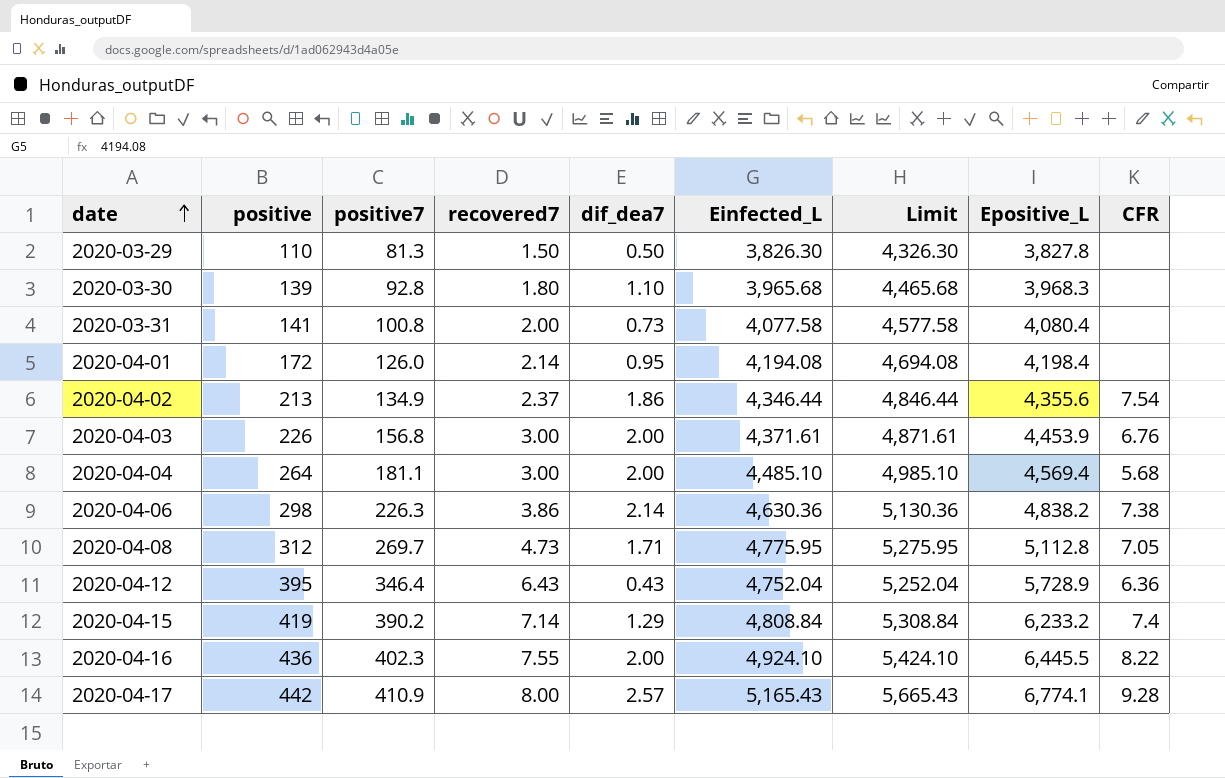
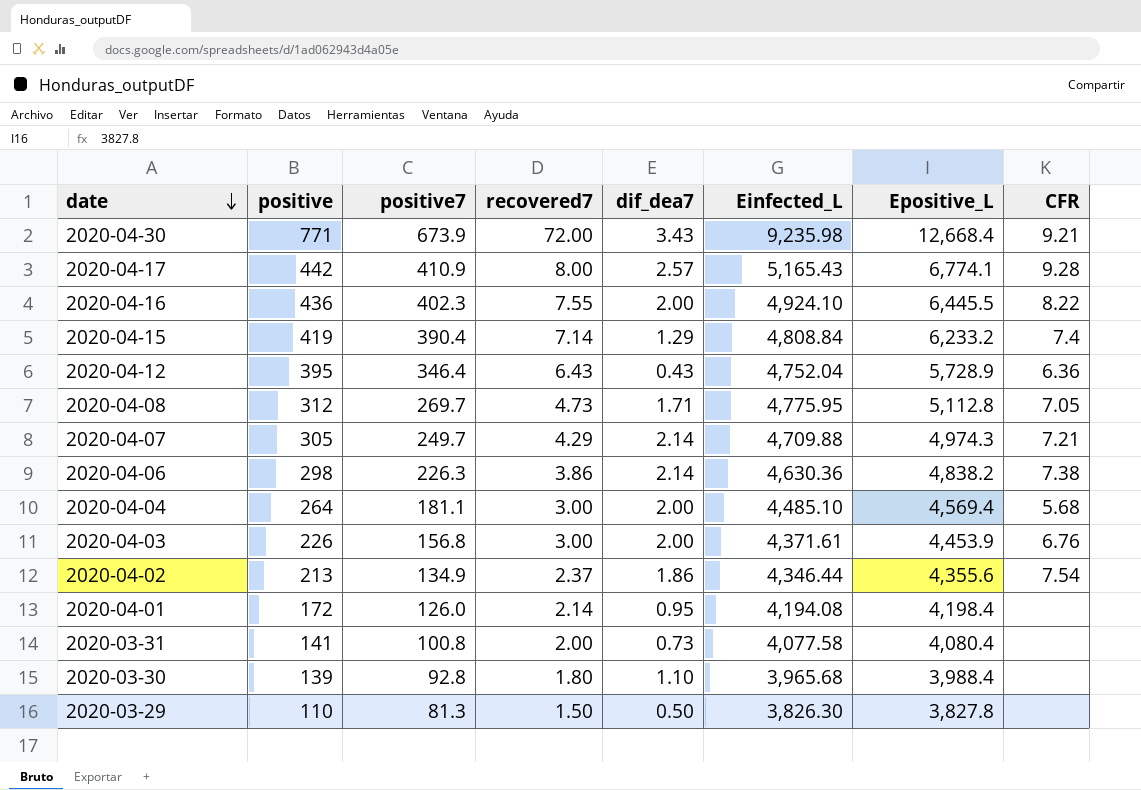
row order: date ascending -> date descending
column Limit | formula: [Einfected_L] + 500 -> none
row 2020-04-30: none -> 771 | 673.9 | 72.00 | 3.43 | 9,235.98 | 12,668.4 | 9.21
2020-04-15 | positive7: 390.2 -> 390.4
row 2020-04-07: none -> 305 | 249.7 | 4.29 | 2.14 | 4,709.88 | 4,974.3 | 7.21
2020-03-30 | Epositive_L: 3,968.3 -> 3,988.4

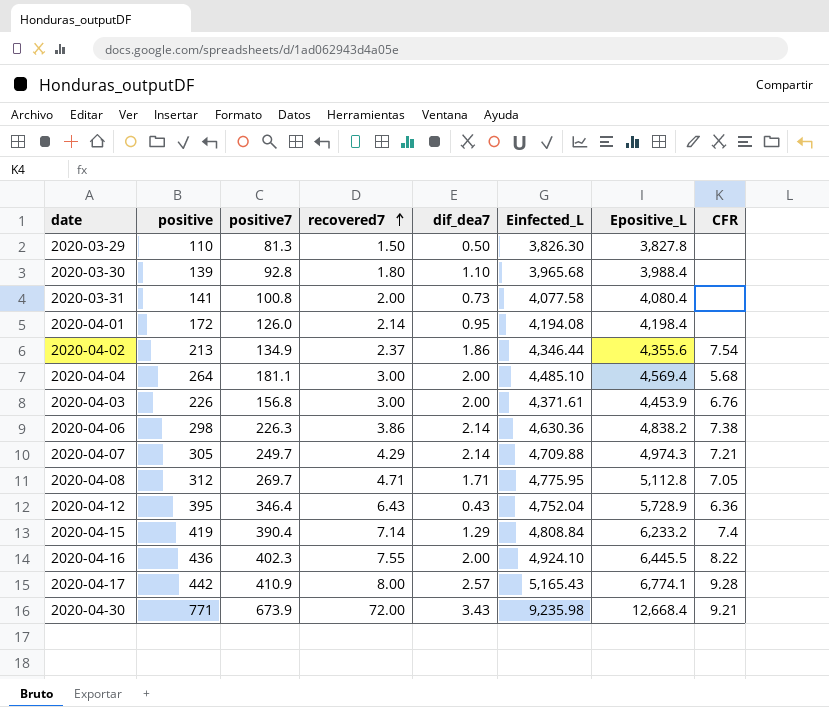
row order: date descending -> recovered7 ascending
2020-04-08 | recovered7: 4.73 -> 4.71

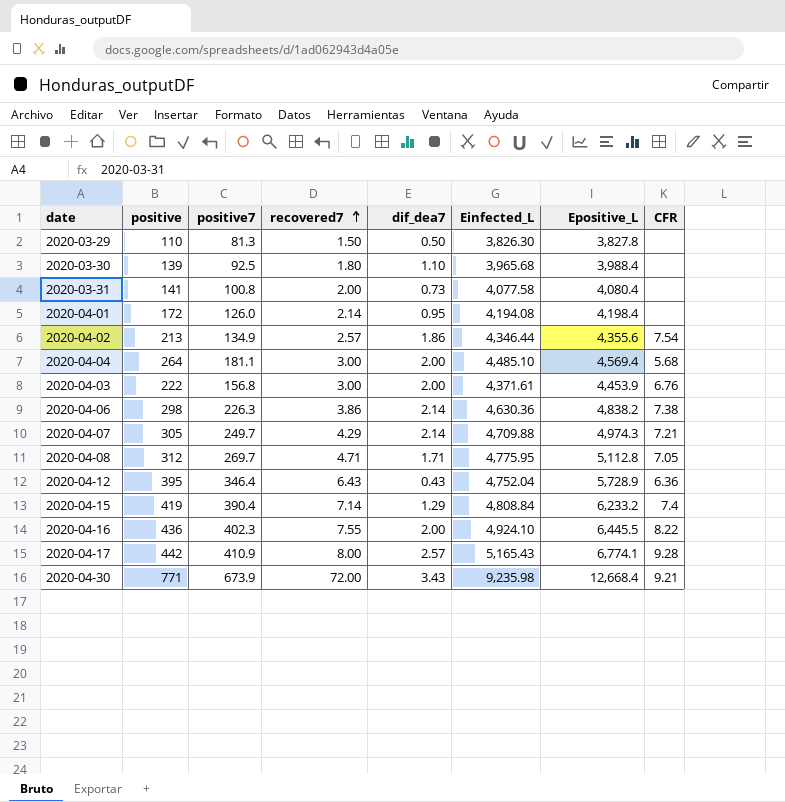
2020-03-30 | positive7: 92.8 -> 92.5
2020-04-02 | recovered7: 2.37 -> 2.57
2020-04-03 | positive: 226 -> 222

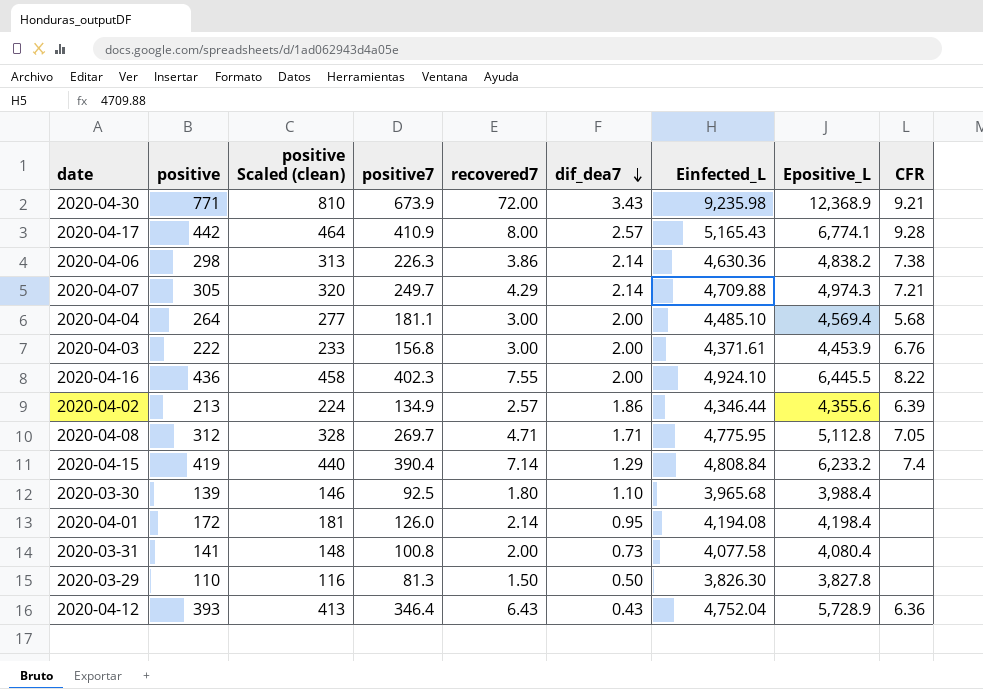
row order: recovered7 ascending -> dif_dea7 descending
column positive Scaled (clean) | formula: none -> [positive] * 1.05
2020-04-30 | Epositive_L: 12,668.4 -> 12,368.9
2020-04-02 | CFR: 7.54 -> 6.39
2020-04-12 | positive: 395 -> 393

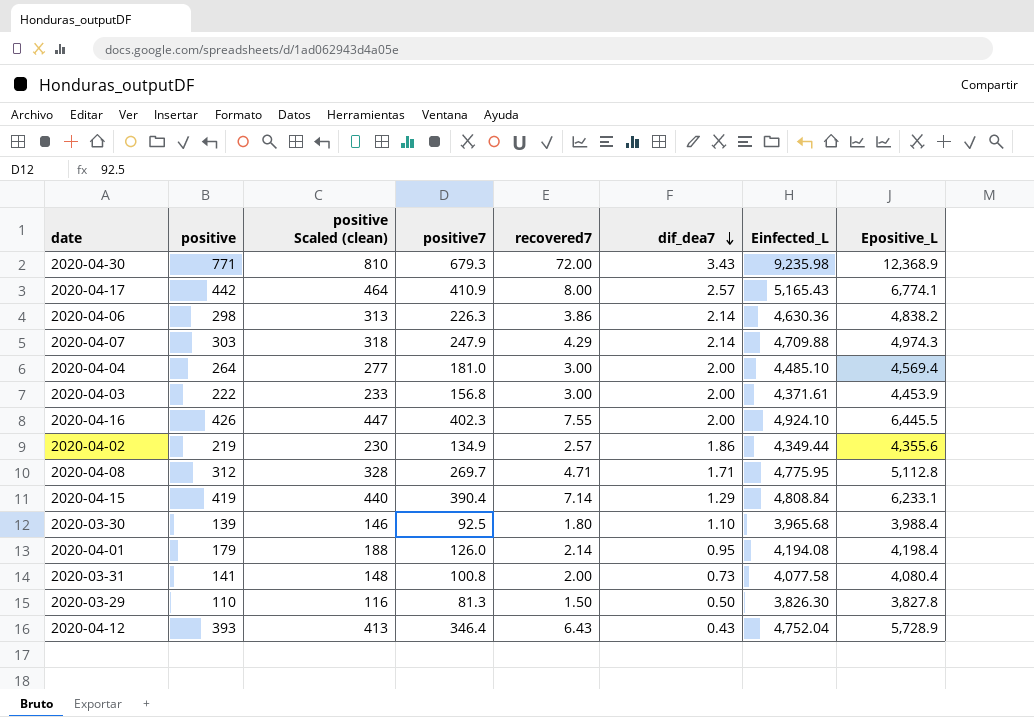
column CFR | position: 9 -> none
2020-04-30 | positive7: 673.9 -> 679.3
2020-04-07 | positive: 305 -> 303
2020-04-07 | positive Scaled (clean): 320 -> 318
2020-04-07 | positive7: 249.7 -> 247.9
2020-04-04 | positive7: 181.1 -> 181.0
2020-04-16 | positive: 436 -> 426
2020-04-16 | positive Scaled (clean): 458 -> 447
2020-04-02 | positive: 213 -> 219
2020-04-02 | positive Scaled (clean): 224 -> 230
2020-04-02 | Einfected_L: 4,346.44 -> 4,349.44
2020-04-15 | Epositive_L: 6,233.2 -> 6,233.1
2020-04-01 | positive: 172 -> 179
2020-04-01 | positive Scaled (clean): 181 -> 188

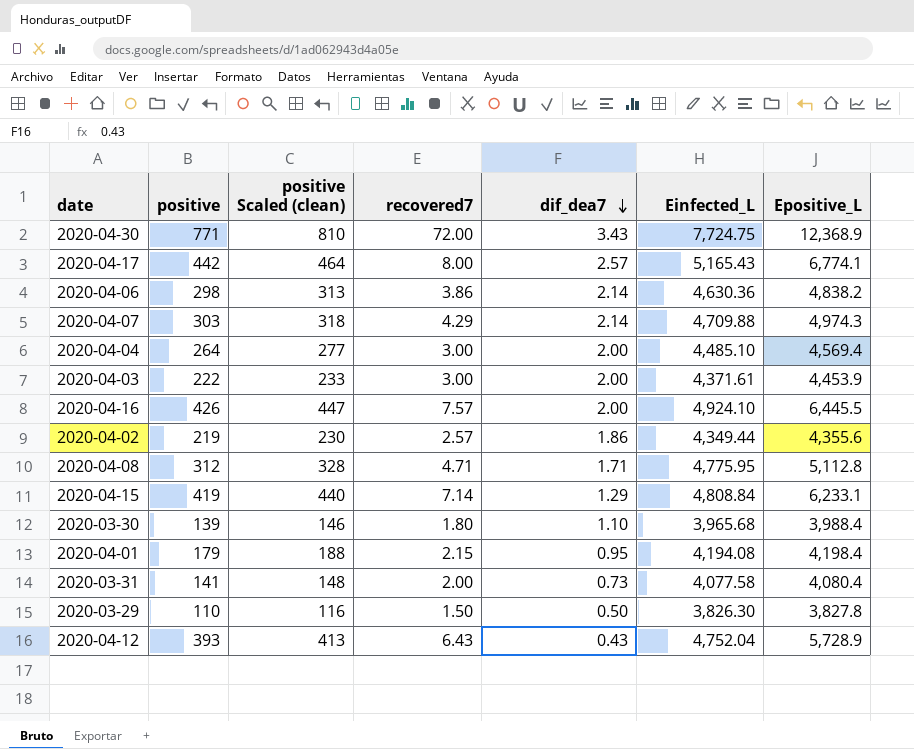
column positive7 | position: 4 -> none
2020-04-30 | Einfected_L: 9,235.98 -> 7,724.75
2020-04-16 | recovered7: 7.55 -> 7.57
2020-04-01 | recovered7: 2.14 -> 2.15

